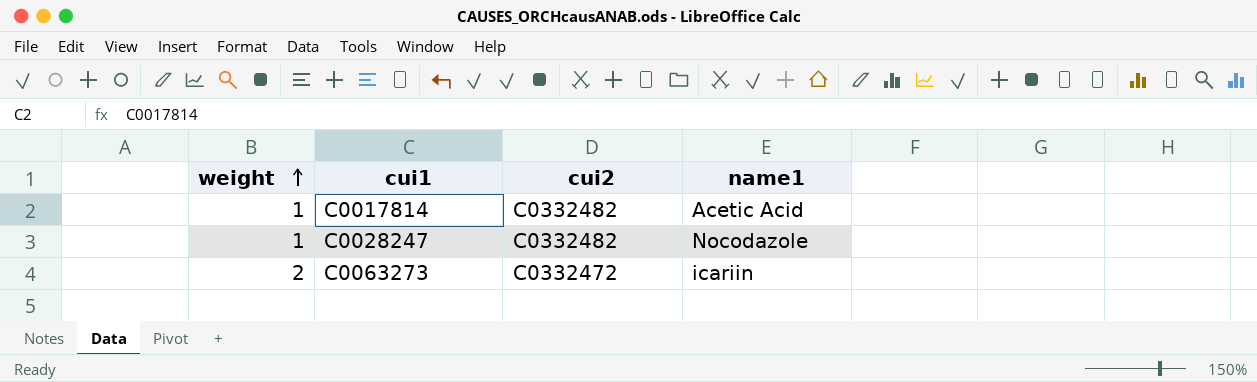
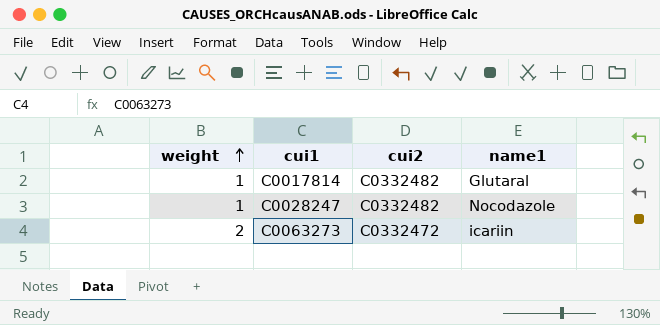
C0017814 | name1: Acetic Acid -> Glutaral

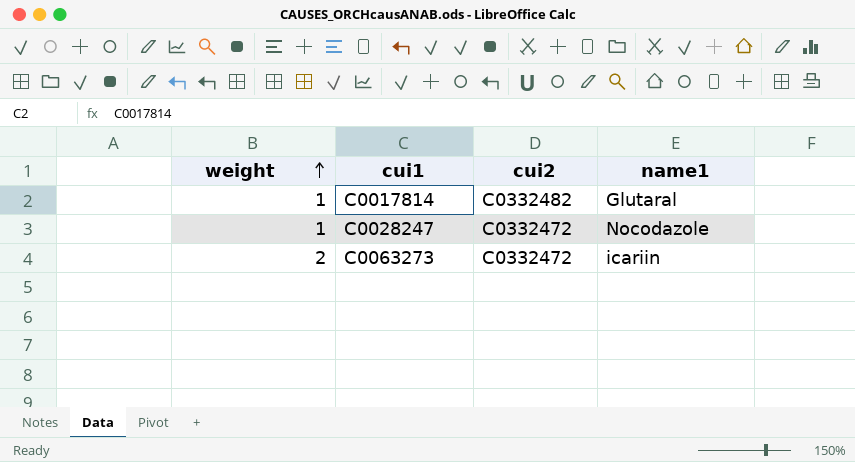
C0028247 | cui2: C0332482 -> C0332472

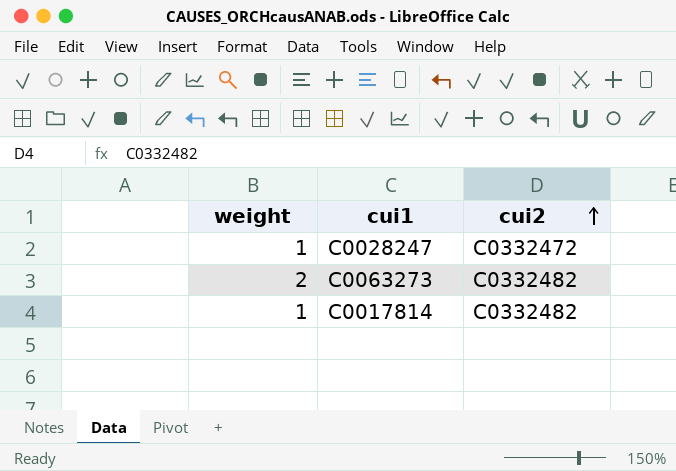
row order: weight ascending -> cui2 ascending
column name1 | position: 4 -> none
C0063273 | cui2: C0332472 -> C0332482

